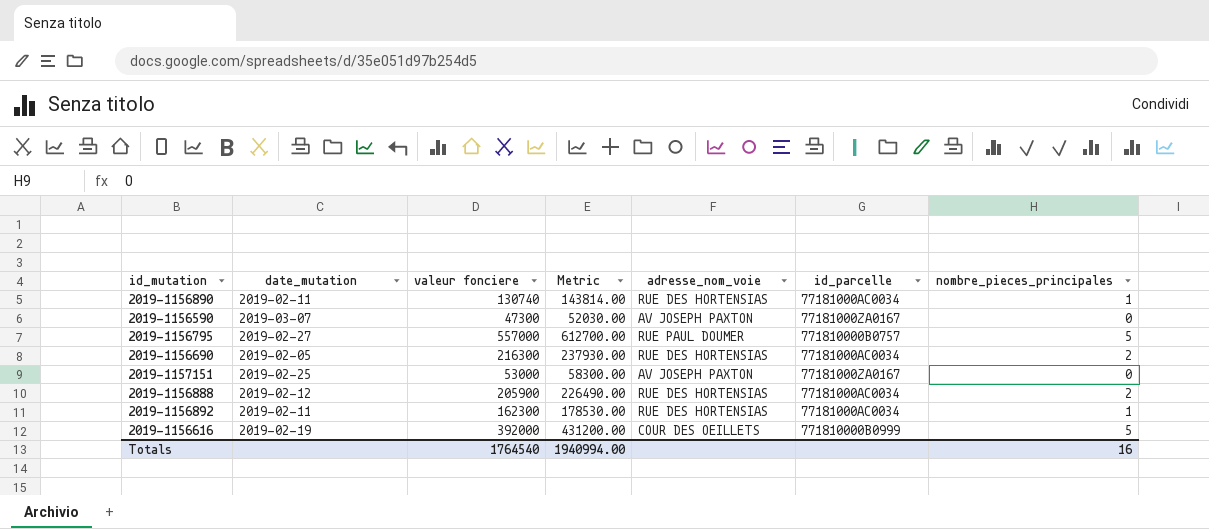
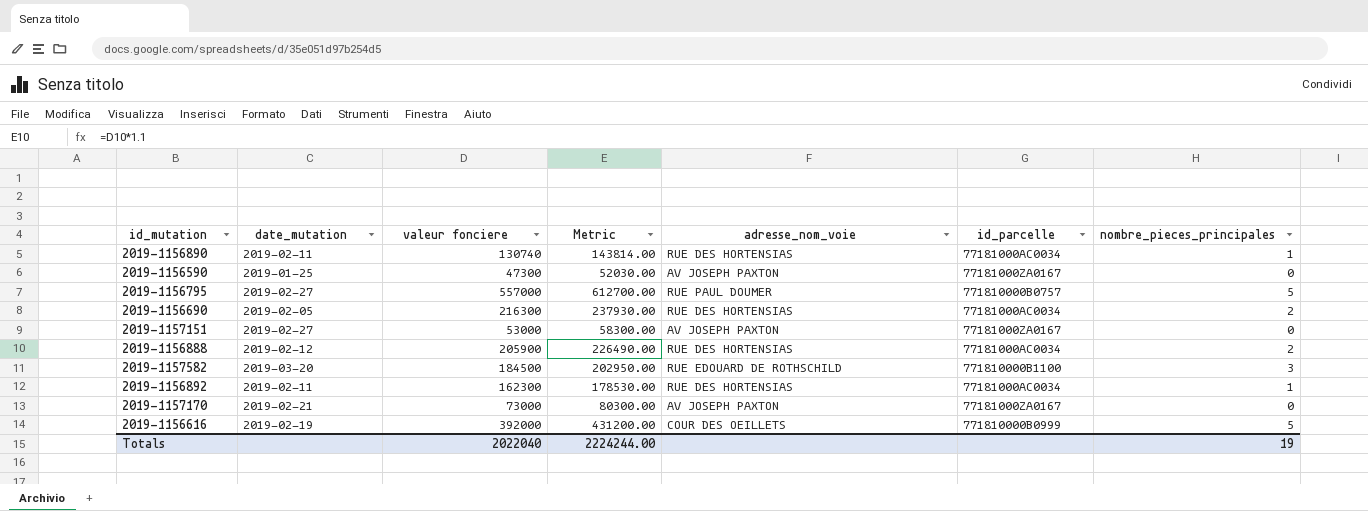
2019-1156590 | date_mutation: 2019-03-07 -> 2019-01-25
2019-1157151 | date_mutation: 2019-02-25 -> 2019-02-27
row 2019-1157582: none -> 2019-03-20 | 184500 | 202950.00 | RUE EDOUARD DE ROTHSCHILD | 771810000B1100 | 3
row 2019-1157170: none -> 2019-02-21 | 73000 | 80300.00 | AV JOSEPH PAXTON | 77181000ZA0167 | 0
Totals | valeur fonciere: 1764540 -> 2022040
Totals | Metric: 1940994.00 -> 2224244.00
Totals | nombre_pieces_principales: 16 -> 19

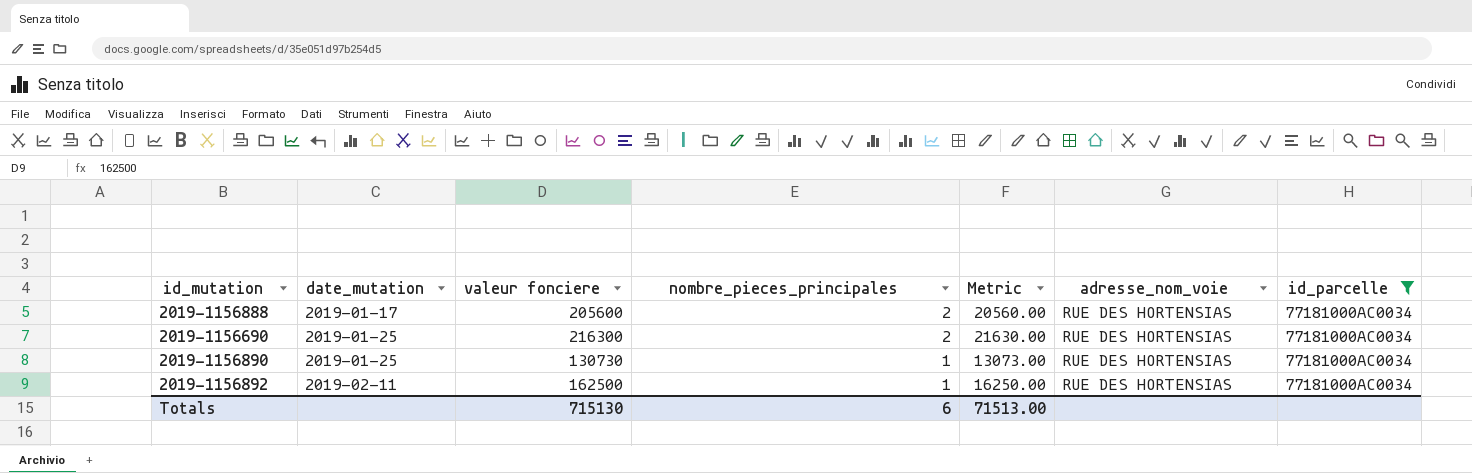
filter: none -> id_parcelle = 77181000AC0034
row order: none -> date_mutation ascending
column nombre_pieces_principales | position: 7 -> 4
column Metric | formula: [valeur fonciere] * 1.1 -> [valeur fonciere] * 0.1
2019-1156888 | date_mutation: 2019-02-12 -> 2019-01-17
2019-1156888 | valeur fonciere: 205900 -> 205600
2019-1156690 | date_mutation: 2019-02-05 -> 2019-01-25
2019-1156890 | date_mutation: 2019-02-11 -> 2019-01-25
2019-1156890 | valeur fonciere: 130740 -> 130730
2019-1156892 | valeur fonciere: 162300 -> 162500
Totals | valeur fonciere: 2022040 -> 715130
Totals | nombre_pieces_principales: 19 -> 6
Totals | Metric: 2224244.00 -> 71513.00

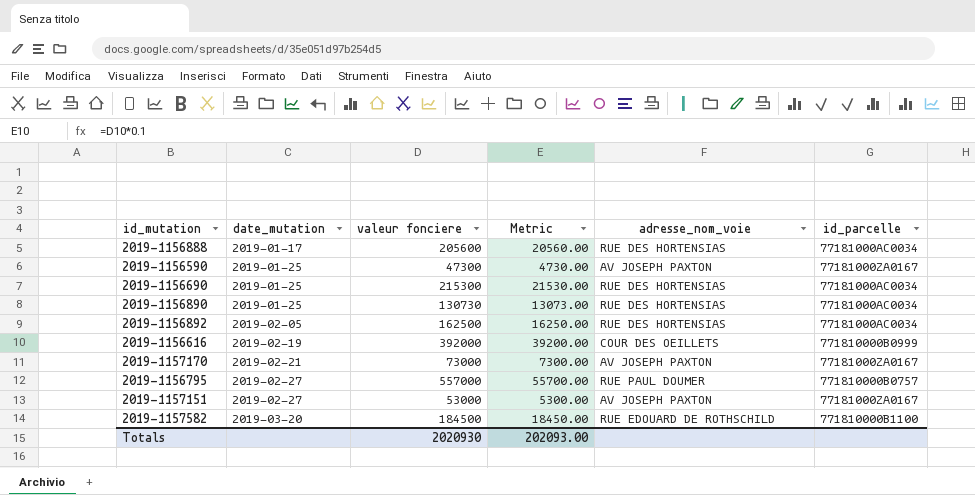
filter: id_parcelle = 77181000AC0034 -> none
column nombre_pieces_principales | position: 4 -> none
2019-1156690 | valeur fonciere: 216300 -> 215300
2019-1156690 | Metric: 21630.00 -> 21530.00
2019-1156892 | date_mutation: 2019-02-11 -> 2019-02-05
Totals | valeur fonciere: 715130 -> 2020930
Totals | Metric: 71513.00 -> 202093.00

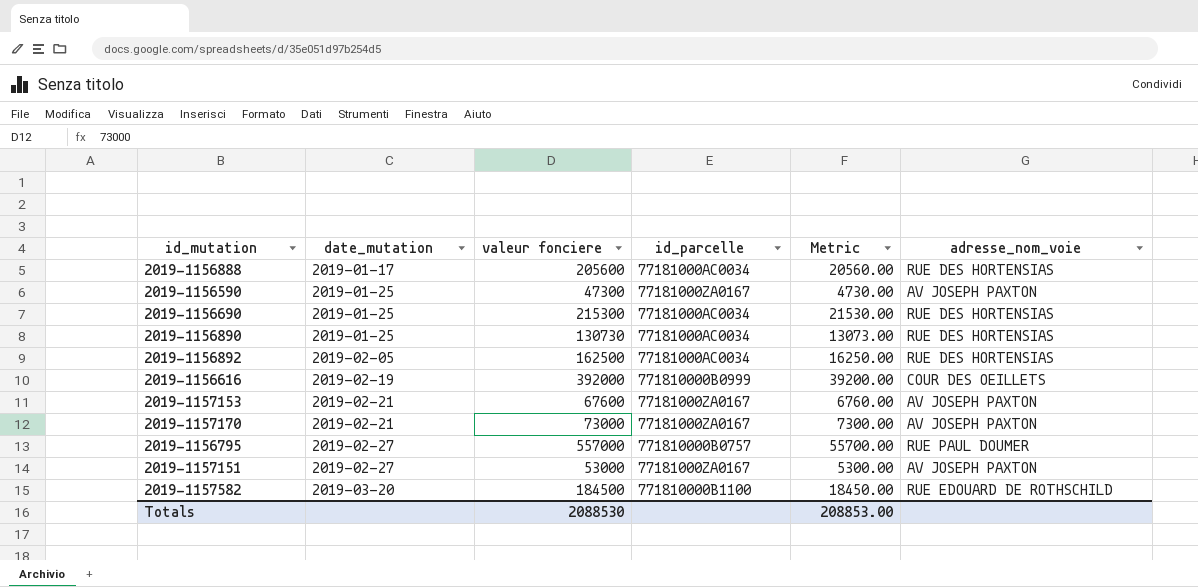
column id_parcelle | position: 6 -> 4
row 2019-1157153: none -> 2019-02-21 | 67600 | 77181000ZA0167 | 6760.00 | AV JOSEPH PAXTON
Totals | valeur fonciere: 2020930 -> 2088530
Totals | Metric: 202093.00 -> 208853.00

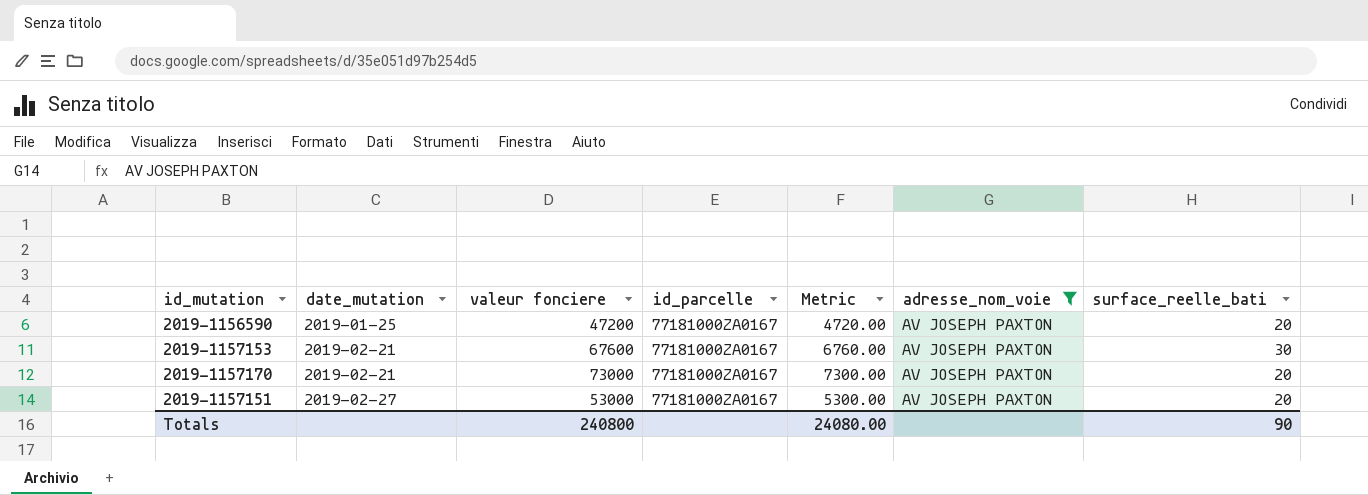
filter: none -> adresse_nom_voie = AV JOSEPH PAXTON
column surface_reelle_bati | position: none -> 7
2019-1156590 | valeur fonciere: 47300 -> 47200
2019-1156590 | Metric: 4730.00 -> 4720.00
Totals | valeur fonciere: 2088530 -> 240800
Totals | Metric: 208853.00 -> 24080.00

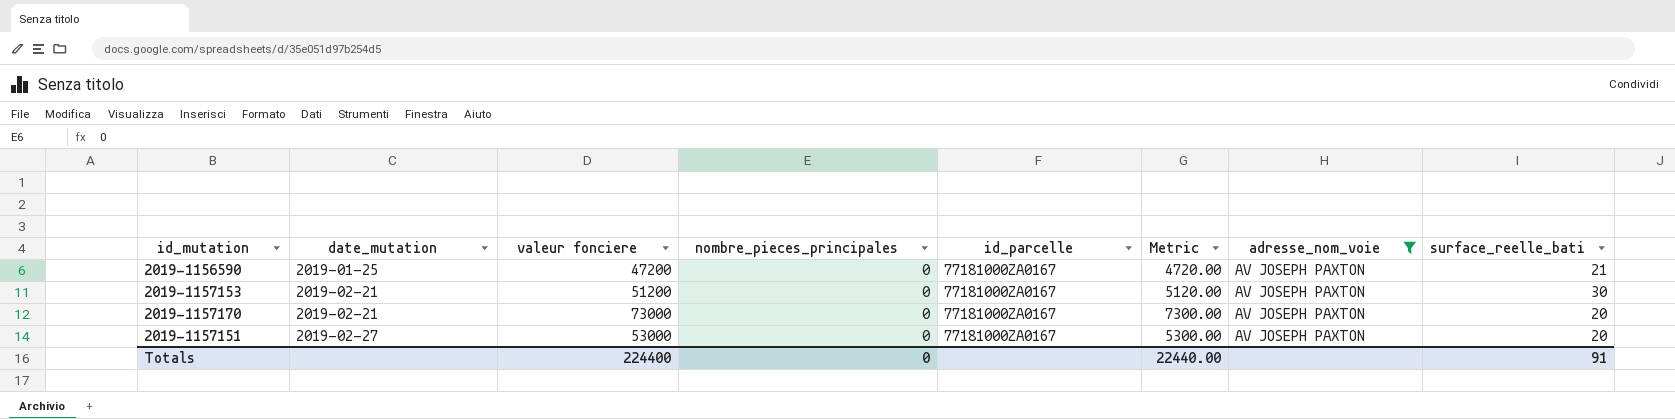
column nombre_pieces_principales | position: none -> 4
2019-1156590 | surface_reelle_bati: 20 -> 21
2019-1157153 | valeur fonciere: 67600 -> 51200
2019-1157153 | Metric: 6760.00 -> 5120.00
Totals | valeur fonciere: 240800 -> 224400
Totals | Metric: 24080.00 -> 22440.00
Totals | surface_reelle_bati: 90 -> 91

